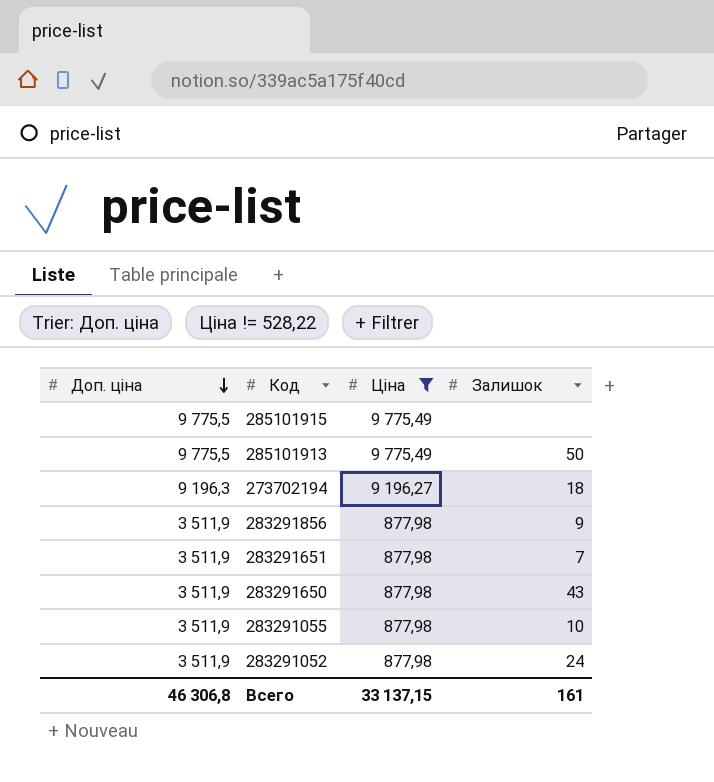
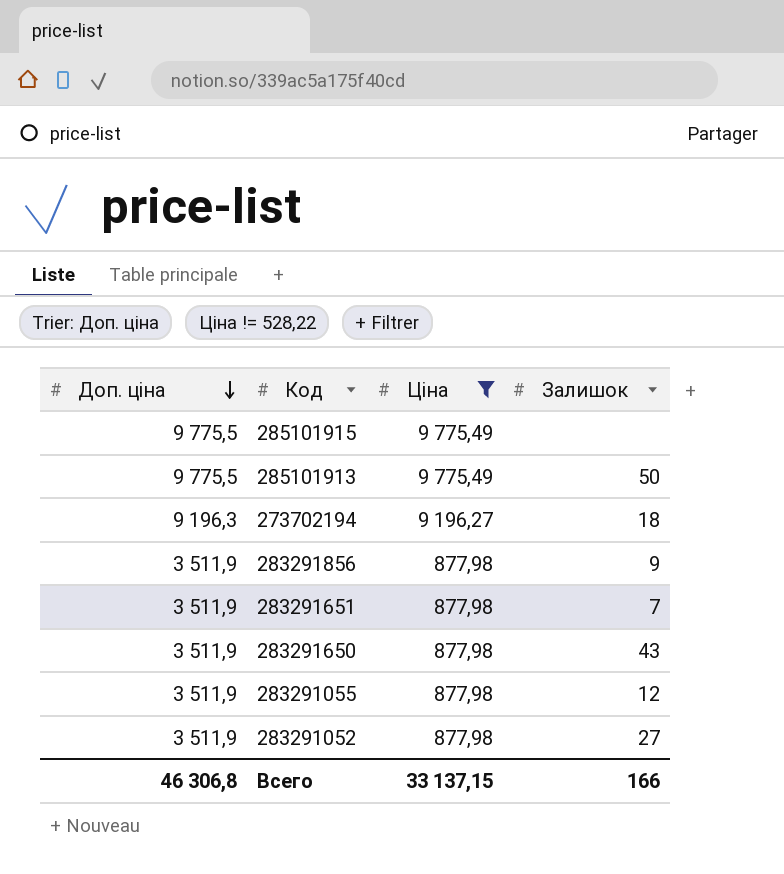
283291055 | Залишок: 10 -> 12
283291052 | Залишок: 24 -> 27
Всего | Залишок: 161 -> 166

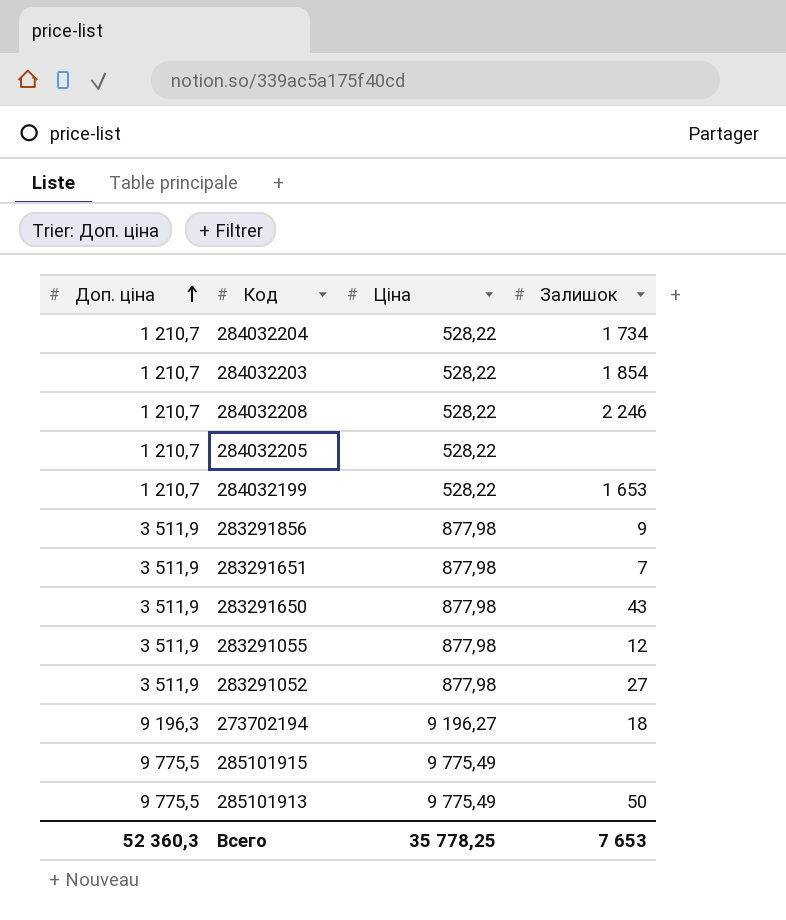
filter: Ціна != 528,22 -> none
row order: Доп. ціна descending -> Доп. ціна ascending
Всего | Доп. ціна: 46 306,8 -> 52 360,3
Всего | Ціна: 33 137,15 -> 35 778,25
Всего | Залишок: 166 -> 7 653

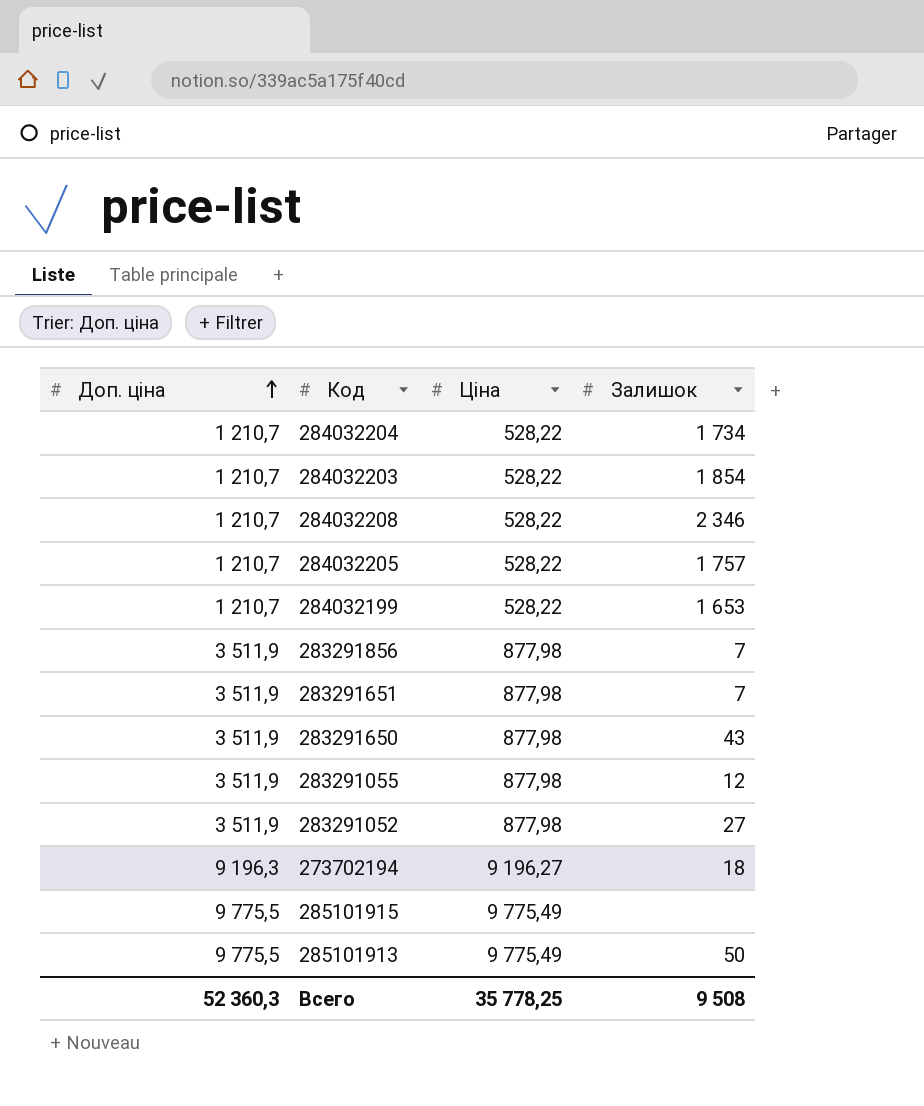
284032208 | Залишок: 2 246 -> 2 346
284032205 | Залишок: none -> 1 757
283291856 | Залишок: 9 -> 7
Всего | Залишок: 7 653 -> 9 508

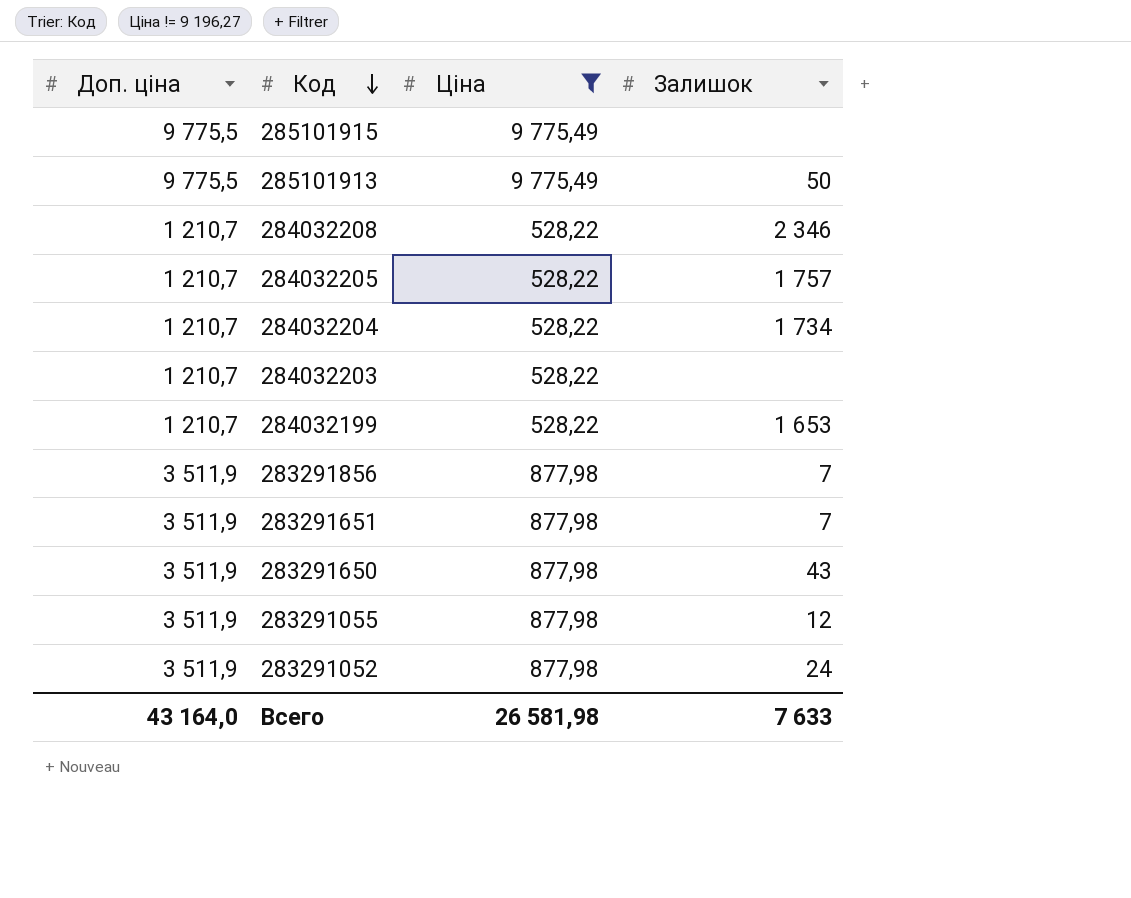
filter: none -> Ціна != 9 196,27
row order: Доп. ціна ascending -> Код descending
284032203 | Залишок: 1 854 -> none
283291052 | Залишок: 27 -> 24
Всего | Доп. ціна: 52 360,3 -> 43 164,0
Всего | Ціна: 35 778,25 -> 26 581,98
Всего | Залишок: 9 508 -> 7 633

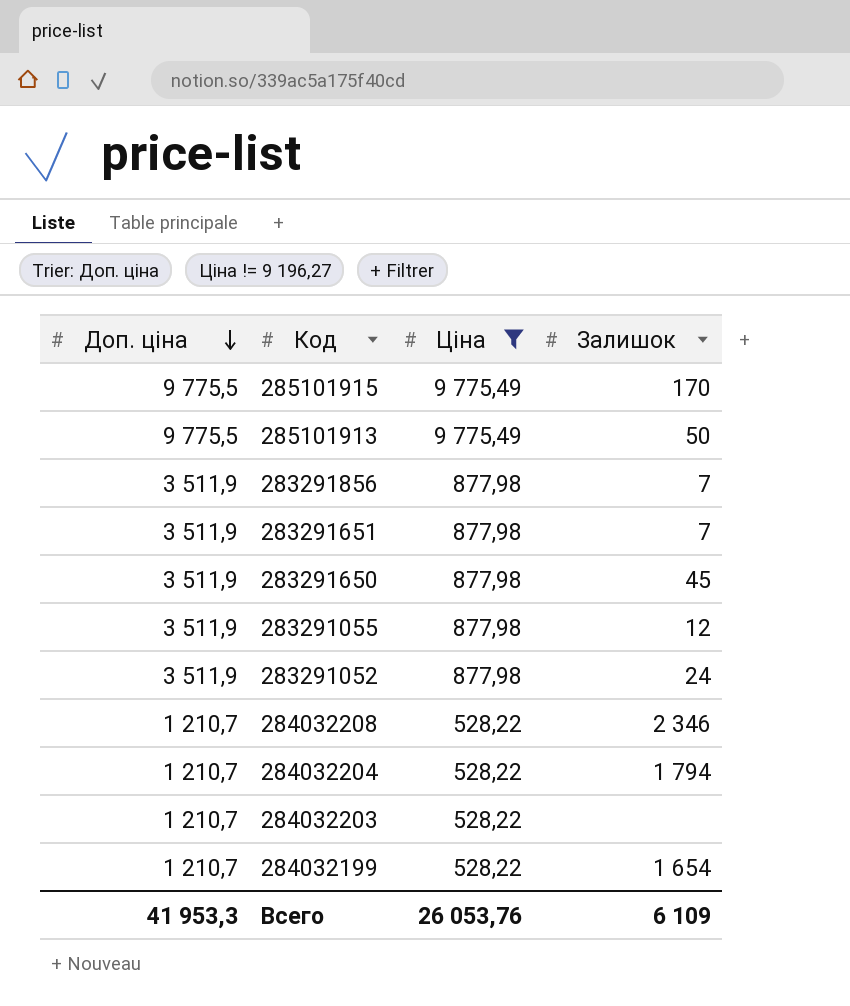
row order: Код descending -> Доп. ціна descending
row 284032205: 1 210,7 | 528,22 | 1 757 -> none
285101915 | Залишок: none -> 170
283291650 | Залишок: 43 -> 45
284032204 | Залишок: 1 734 -> 1 794
284032199 | Залишок: 1 653 -> 1 654
Всего | Доп. ціна: 43 164,0 -> 41 953,3
Всего | Ціна: 26 581,98 -> 26 053,76
Всего | Залишок: 7 633 -> 6 109

